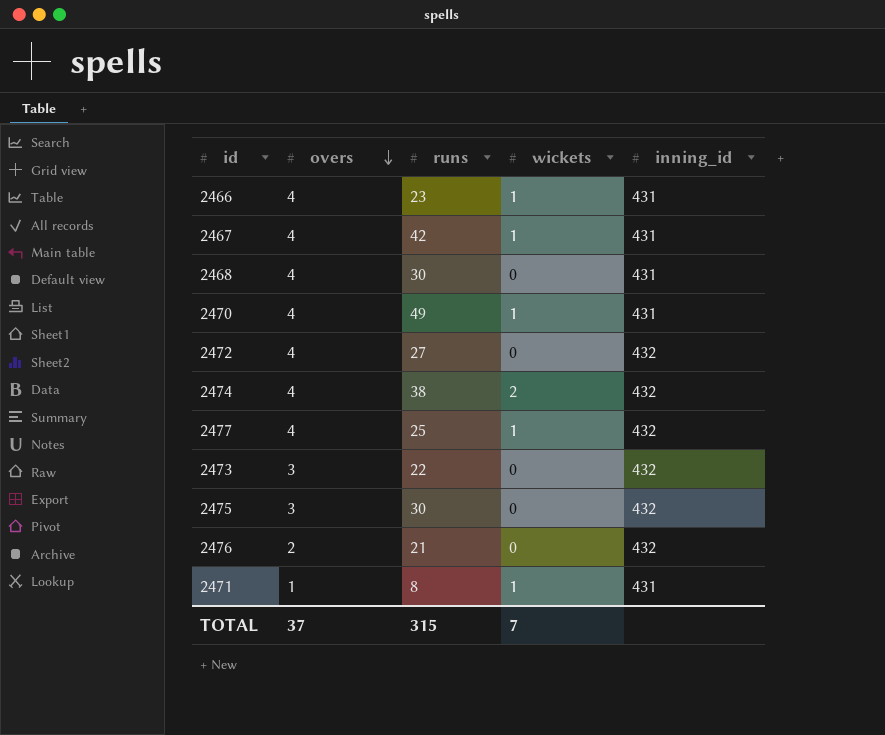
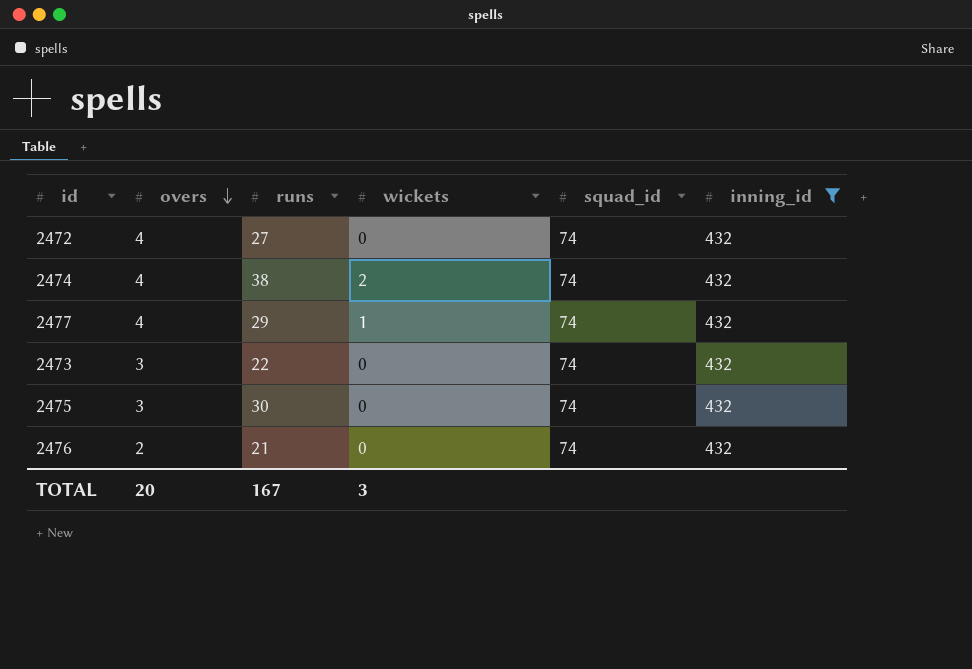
filter: none -> inning_id = 432
column squad_id | position: none -> 5
2477 | runs: 25 -> 29
TOTAL | overs: 37 -> 20
TOTAL | runs: 315 -> 167
TOTAL | wickets: 7 -> 3

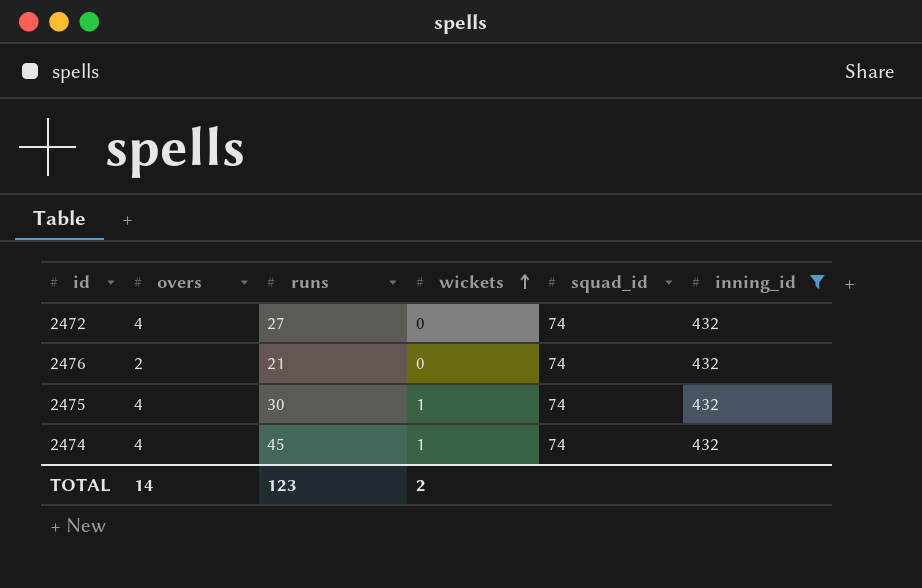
row order: overs descending -> wickets ascending
row 2477: 4 | 29 | 1 | 74 | 432 -> none
row 2473: 3 | 22 | 0 | 74 | 432 -> none
2475 | overs: 3 -> 4
2475 | wickets: 0 -> 1
2474 | runs: 38 -> 45
2474 | wickets: 2 -> 1
TOTAL | overs: 20 -> 14
TOTAL | runs: 167 -> 123
TOTAL | wickets: 3 -> 2

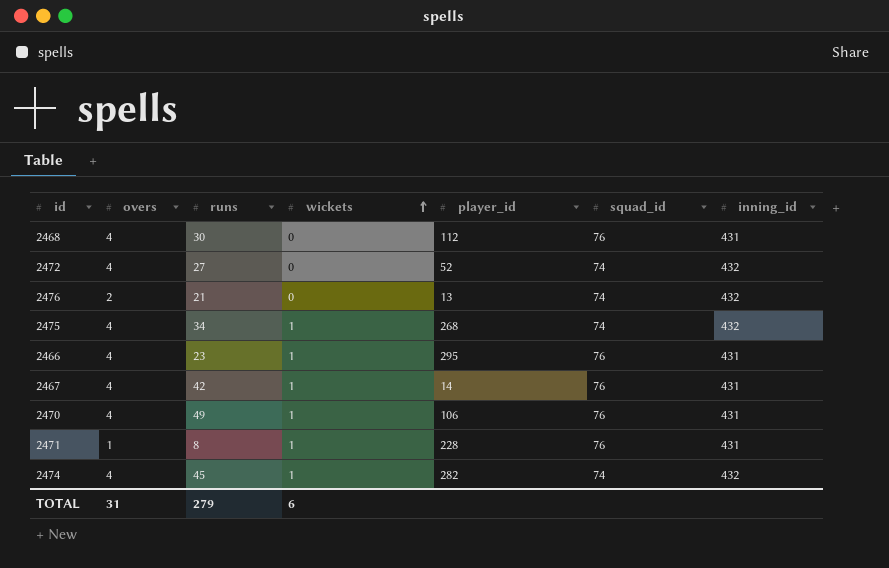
filter: inning_id = 432 -> none
column player_id | position: none -> 5
2475 | runs: 30 -> 34
TOTAL | overs: 14 -> 31
TOTAL | runs: 123 -> 279
TOTAL | wickets: 2 -> 6

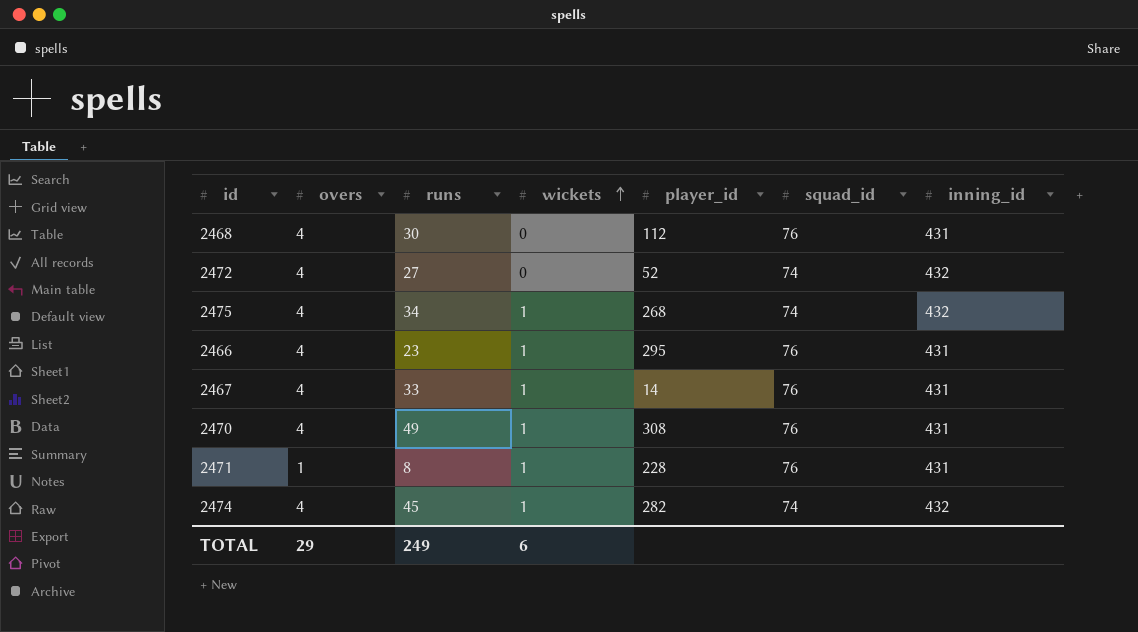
row 2476: 2 | 21 | 0 | 13 | 74 | 432 -> none
2467 | runs: 42 -> 33
2470 | player_id: 106 -> 308
TOTAL | overs: 31 -> 29
TOTAL | runs: 279 -> 249

